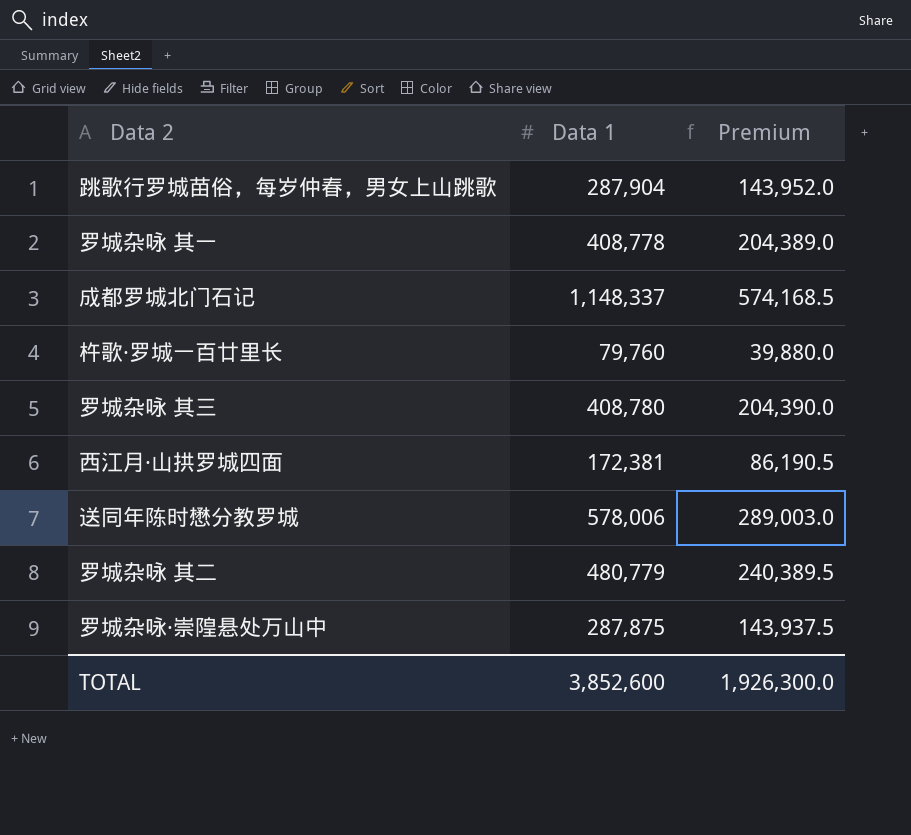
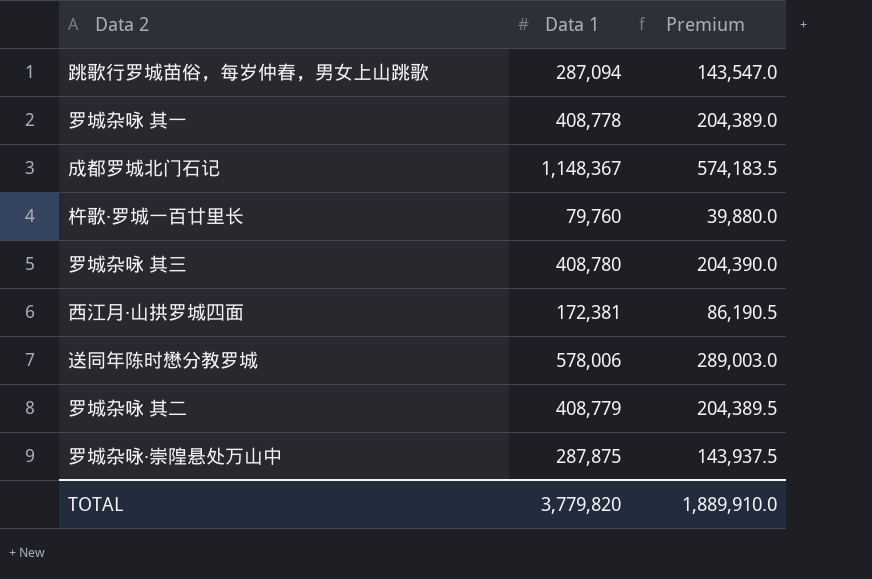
跳歌行罗城苗俗，每岁仲春，男女上山跳歌 | Data 1: 287,904 -> 287,094
跳歌行罗城苗俗，每岁仲春，男女上山跳歌 | Premium: 143,952.0 -> 143,547.0
成都罗城北门石记 | Data 1: 1,148,337 -> 1,148,367
成都罗城北门石记 | Premium: 574,168.5 -> 574,183.5
罗城杂咏 其二 | Data 1: 480,779 -> 408,779
罗城杂咏 其二 | Premium: 240,389.5 -> 204,389.5
TOTAL | Data 1: 3,852,600 -> 3,779,820
TOTAL | Premium: 1,926,300.0 -> 1,889,910.0

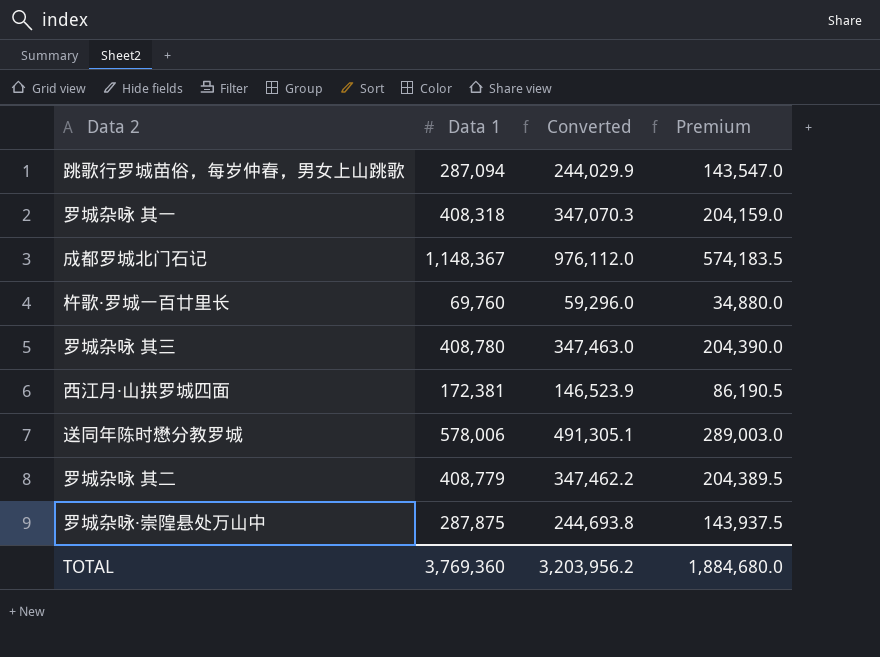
column Converted | formula: none -> [Data 1] * 0.85
罗城杂咏 其一 | Data 1: 408,778 -> 408,318
罗城杂咏 其一 | Premium: 204,389.0 -> 204,159.0
杵歌·罗城一百廿里长 | Data 1: 79,760 -> 69,760
杵歌·罗城一百廿里长 | Premium: 39,880.0 -> 34,880.0
TOTAL | Data 1: 3,779,820 -> 3,769,360
TOTAL | Premium: 1,889,910.0 -> 1,884,680.0

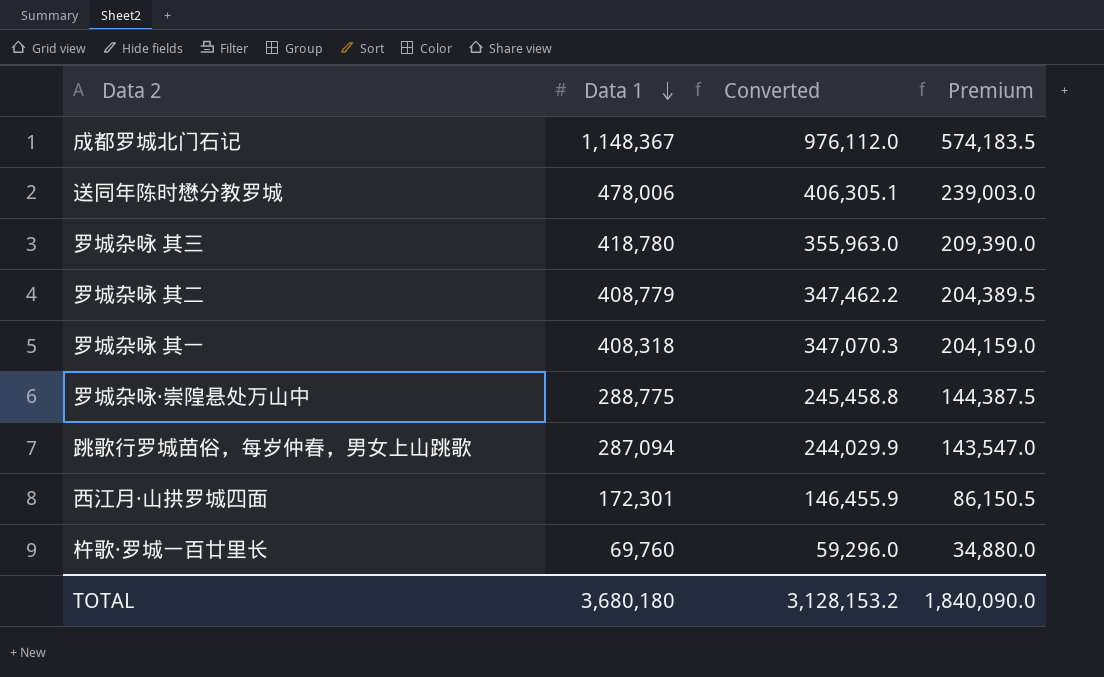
row order: none -> Data 1 descending
送同年陈时懋分教罗城 | Data 1: 578,006 -> 478,006
送同年陈时懋分教罗城 | Converted: 491,305.1 -> 406,305.1
送同年陈时懋分教罗城 | Premium: 289,003.0 -> 239,003.0
罗城杂咏 其三 | Data 1: 408,780 -> 418,780
罗城杂咏 其三 | Converted: 347,463.0 -> 355,963.0
罗城杂咏 其三 | Premium: 204,390.0 -> 209,390.0
罗城杂咏·崇隍悬处万山中 | Data 1: 287,875 -> 288,775
罗城杂咏·崇隍悬处万山中 | Converted: 244,693.8 -> 245,458.8
罗城杂咏·崇隍悬处万山中 | Premium: 143,937.5 -> 144,387.5
西江月·山拱罗城四面 | Data 1: 172,381 -> 172,301
西江月·山拱罗城四面 | Converted: 146,523.9 -> 146,455.9
西江月·山拱罗城四面 | Premium: 86,190.5 -> 86,150.5
TOTAL | Data 1: 3,769,360 -> 3,680,180
TOTAL | Converted: 3,203,956.2 -> 3,128,153.2
TOTAL | Premium: 1,884,680.0 -> 1,840,090.0

